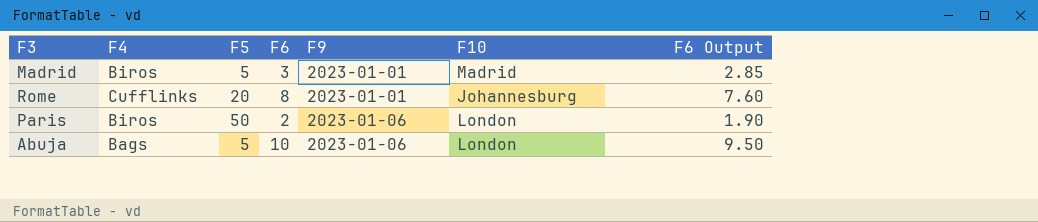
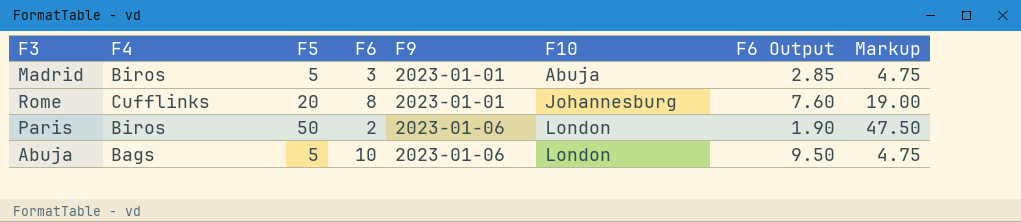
column Markup | formula: none -> [F5] * 0.95
Madrid | F10: Madrid -> Abuja

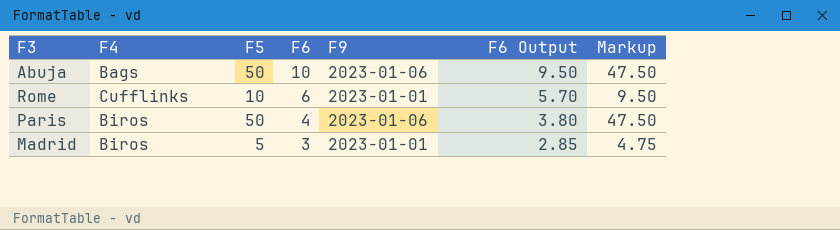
row order: F9 ascending -> F6 descending
column F10 | position: 6 -> none
Abuja | F5: 5 -> 50
Abuja | Markup: 4.75 -> 47.50
Rome | F5: 20 -> 10
Rome | F6: 8 -> 6
Rome | F6 Output: 7.60 -> 5.70
Rome | Markup: 19.00 -> 9.50
Paris | F6: 2 -> 4
Paris | F6 Output: 1.90 -> 3.80

